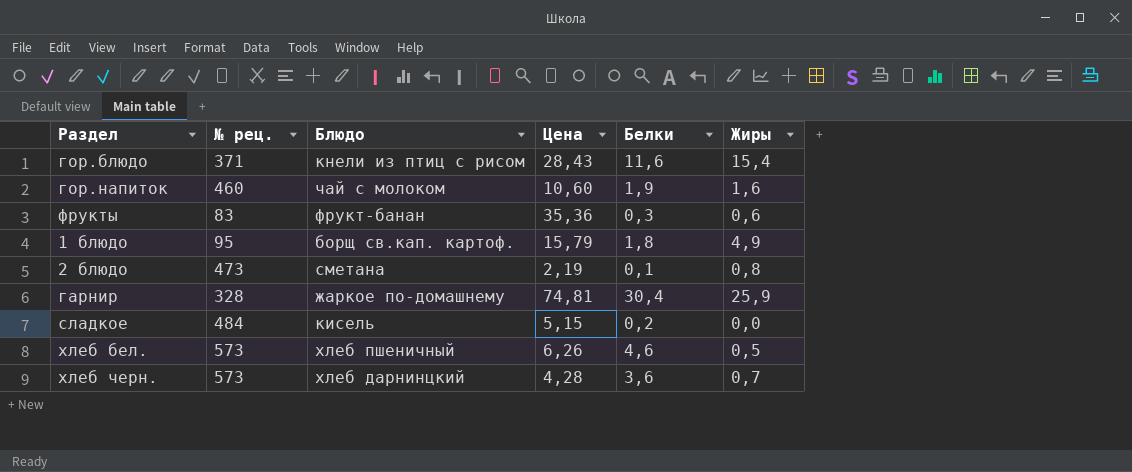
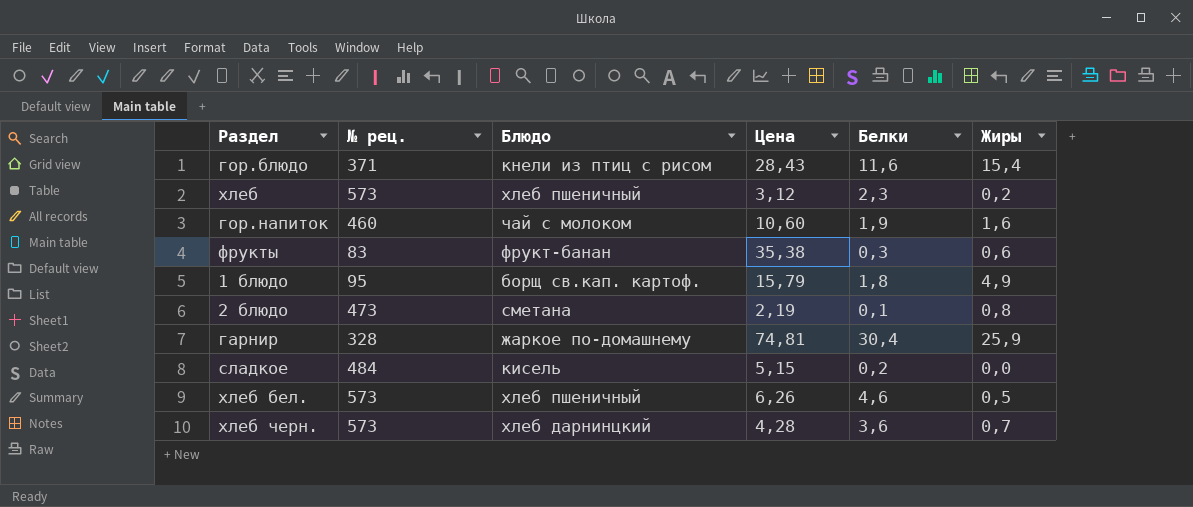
row хлеб: none -> 573 | хлеб пшеничный | 3,12 | 2,3 | 0,2
фрукты | Цена: 35,36 -> 35,38

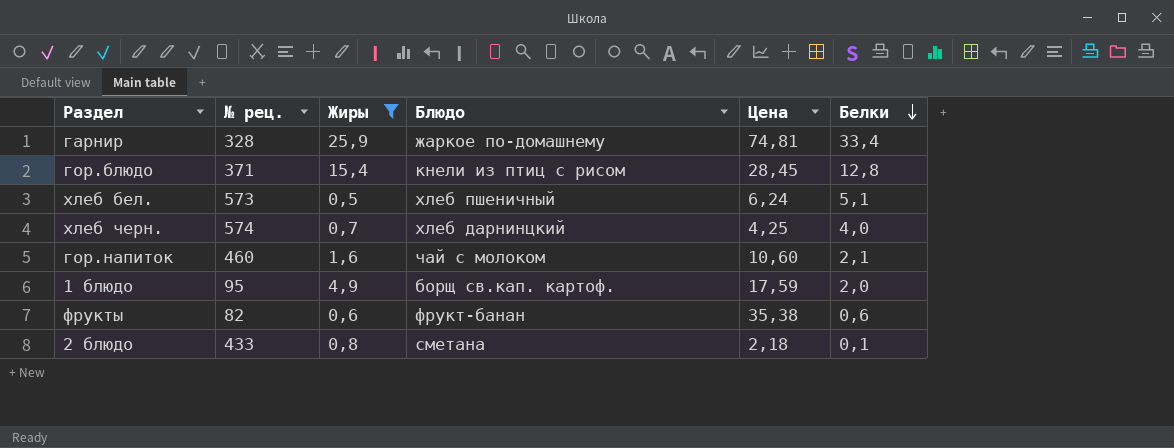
filter: none -> Жиры >= 0,5
row order: none -> Белки descending
column Жиры | position: 6 -> 3
гарнир | Белки: 30,4 -> 33,4
гор.блюдо | Цена: 28,43 -> 28,45
гор.блюдо | Белки: 11,6 -> 12,8
хлеб бел. | Цена: 6,26 -> 6,24
хлеб бел. | Белки: 4,6 -> 5,1
хлеб черн. | № рец.: 573 -> 574
хлеб черн. | Цена: 4,28 -> 4,25
хлеб черн. | Белки: 3,6 -> 4,0
гор.напиток | Белки: 1,9 -> 2,1
1 блюдо | Цена: 15,79 -> 17,59
1 блюдо | Белки: 1,8 -> 2,0
фрукты | № рец.: 83 -> 82
фрукты | Белки: 0,3 -> 0,6
2 блюдо | № рец.: 473 -> 433
2 блюдо | Цена: 2,19 -> 2,18

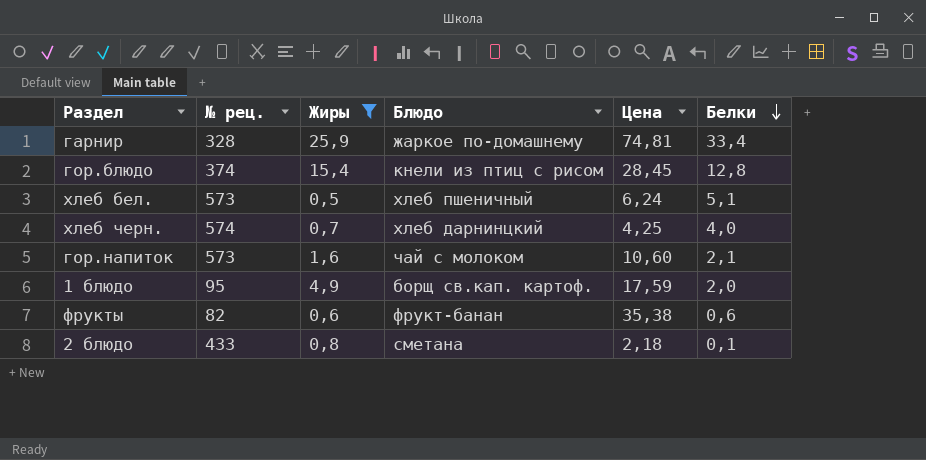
гор.блюдо | № рец.: 371 -> 374
гор.напиток | № рец.: 460 -> 573

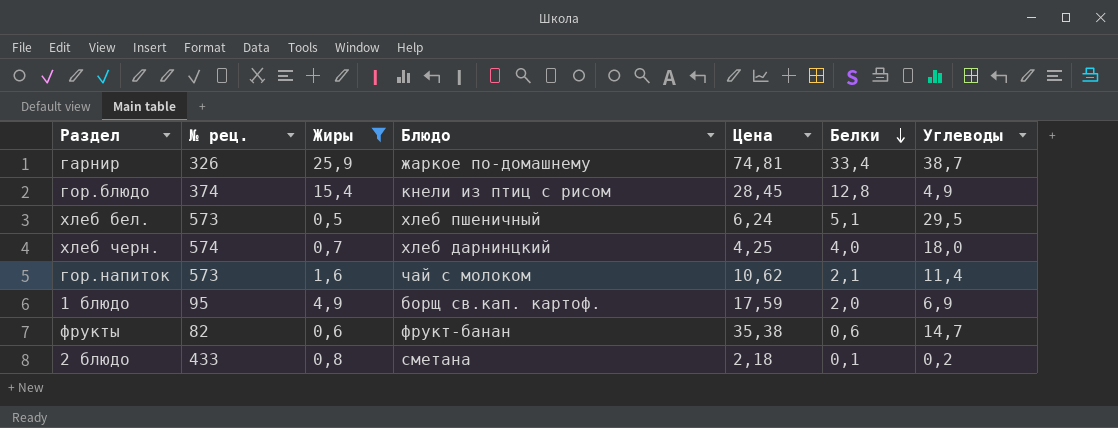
column Углеводы | position: none -> 7
гарнир | № рец.: 328 -> 326
гор.напиток | Цена: 10,60 -> 10,62

